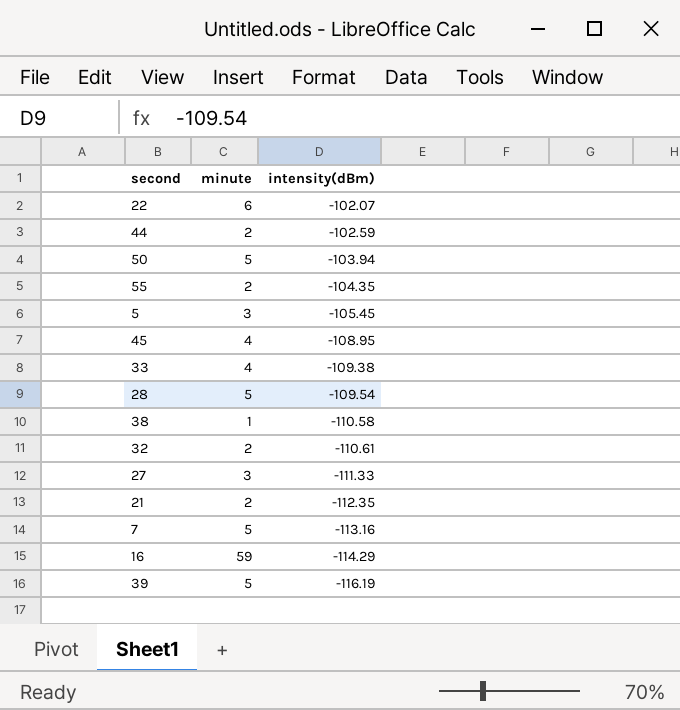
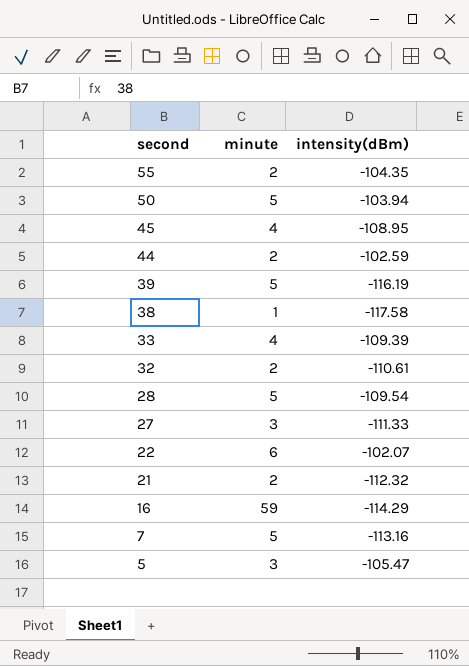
row order: intensity(dBm) descending -> second descending
38 | intensity(dBm): -110.58 -> -117.58
33 | intensity(dBm): -109.38 -> -109.39
21 | intensity(dBm): -112.35 -> -112.32
5 | intensity(dBm): -105.45 -> -105.47

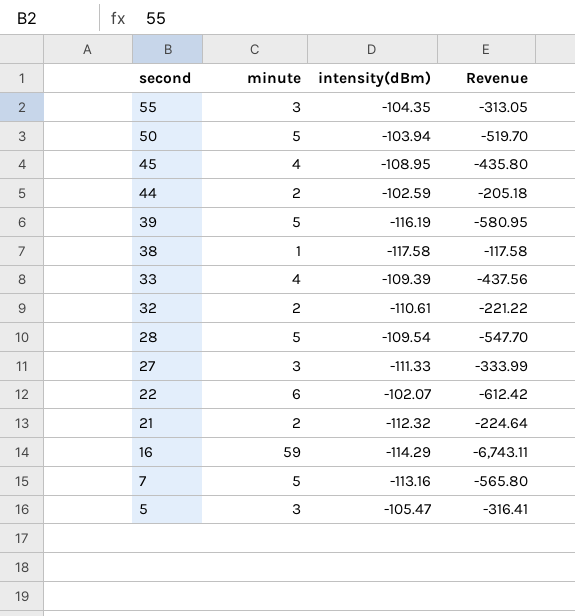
column Revenue | formula: none -> [minute] * [intensity(dBm)]
55 | minute: 2 -> 3

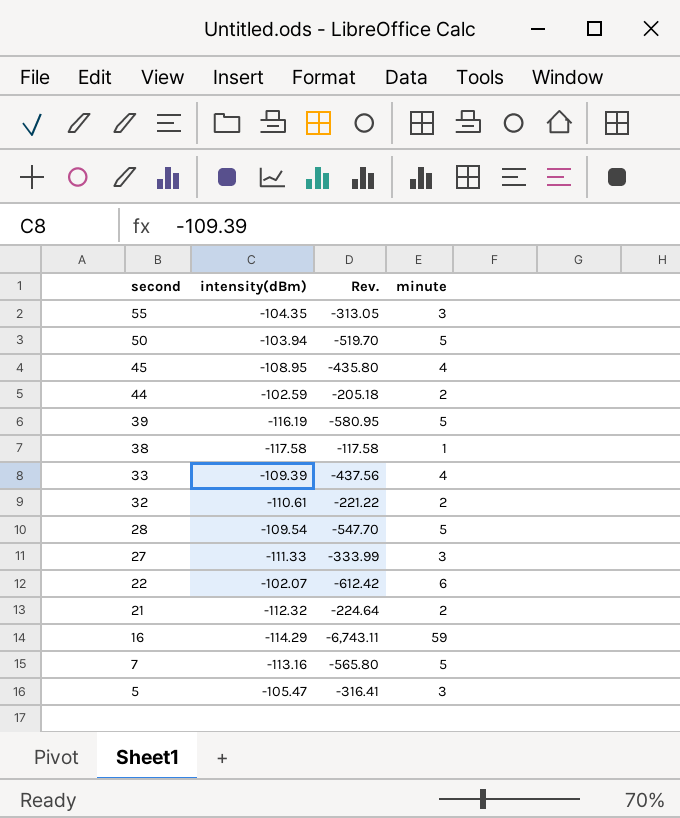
column name: Revenue -> Rev.
column minute | position: 2 -> 4

